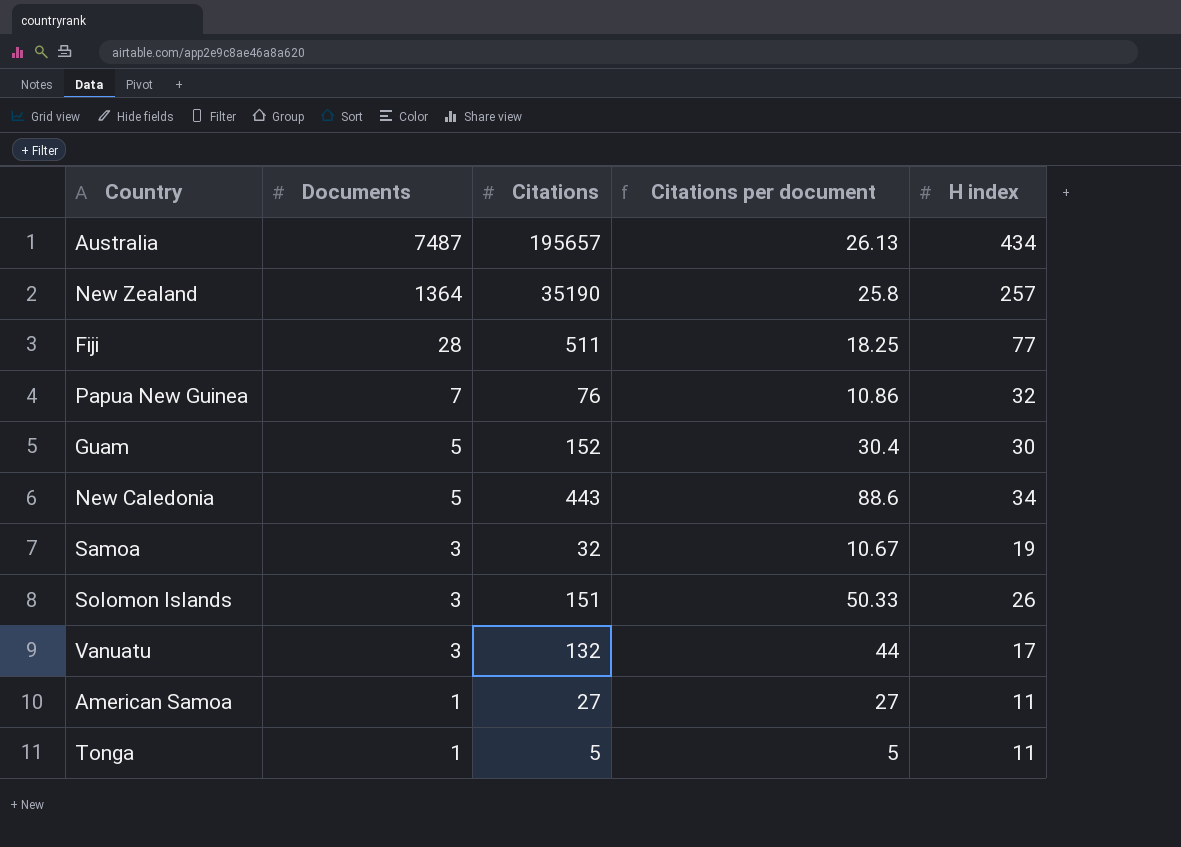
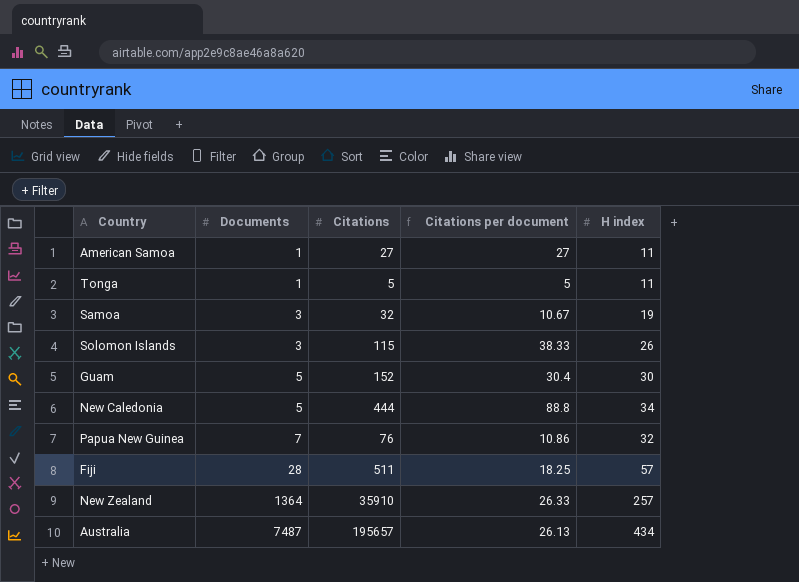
row order: Documents descending -> Documents ascending
row Vanuatu: 3 | 132 | 44 | 17 -> none
Solomon Islands | Citations: 151 -> 115
Solomon Islands | Citations per document: 50.33 -> 38.33
New Caledonia | Citations: 443 -> 444
New Caledonia | Citations per document: 88.6 -> 88.8
Fiji | H index: 77 -> 57
New Zealand | Citations: 35190 -> 35910
New Zealand | Citations per document: 25.8 -> 26.33

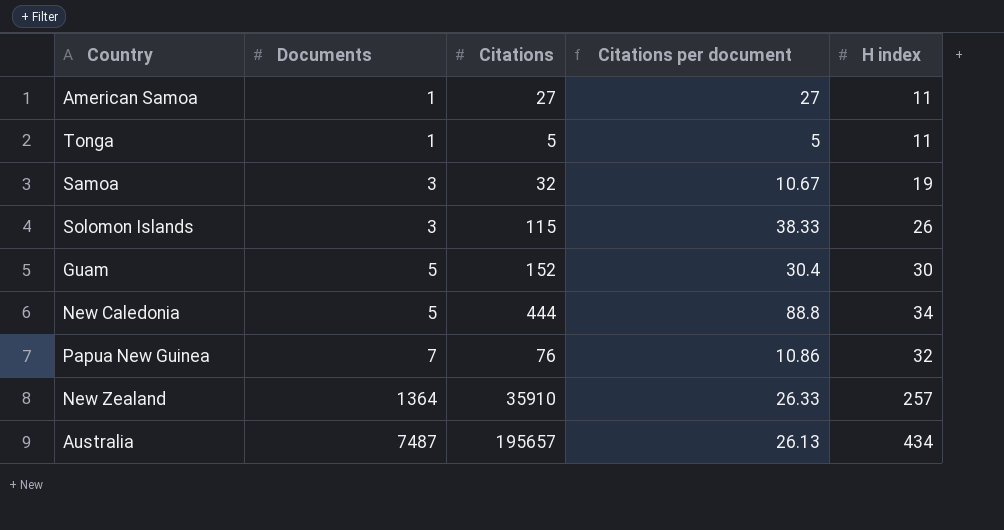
row Fiji: 28 | 511 | 18.25 | 57 -> none

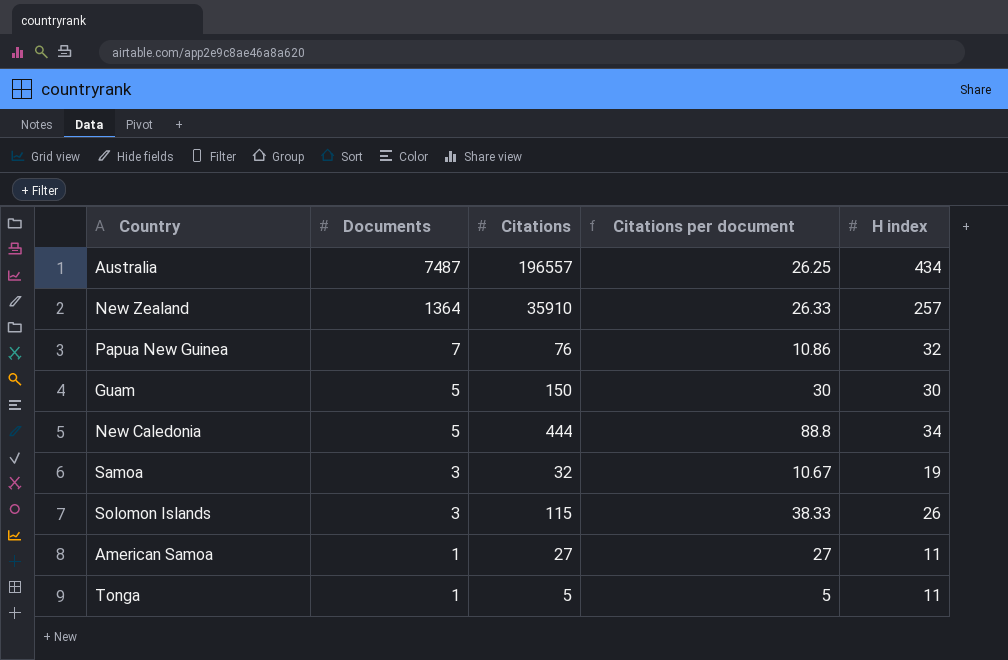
row order: Documents ascending -> Documents descending
Australia | Citations: 195657 -> 196557
Australia | Citations per document: 26.13 -> 26.25
Guam | Citations: 152 -> 150
Guam | Citations per document: 30.4 -> 30

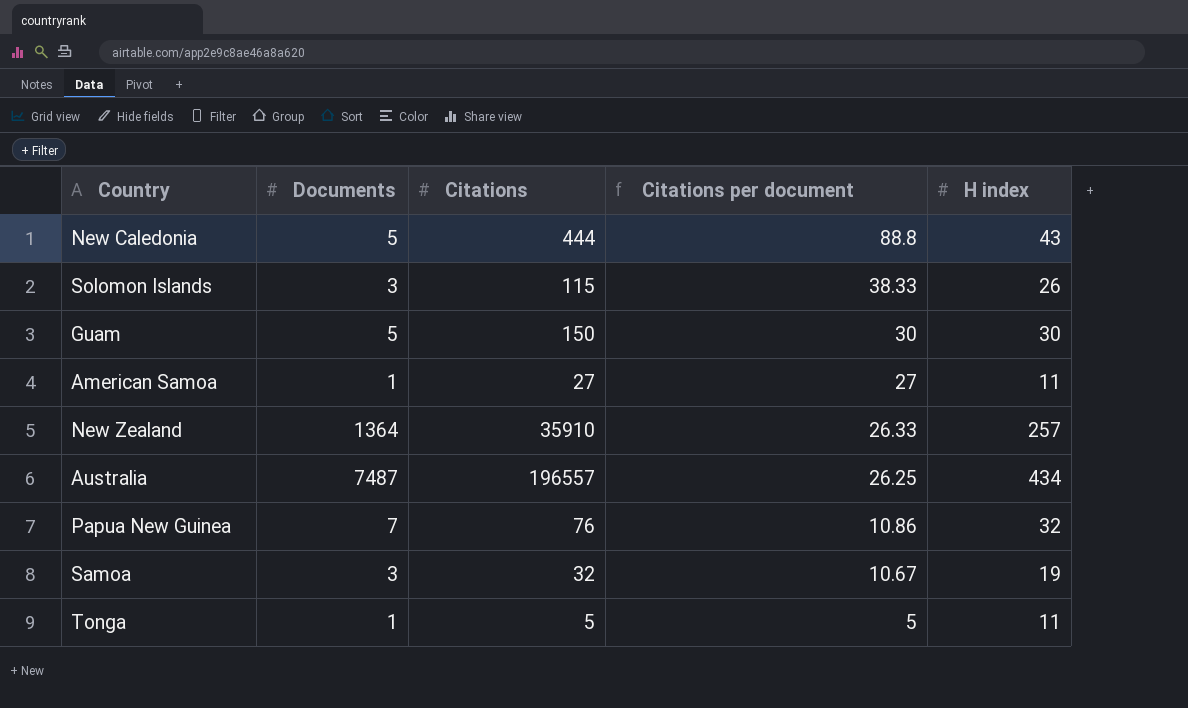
row order: Documents descending -> Citations per document descending
New Caledonia | H index: 34 -> 43

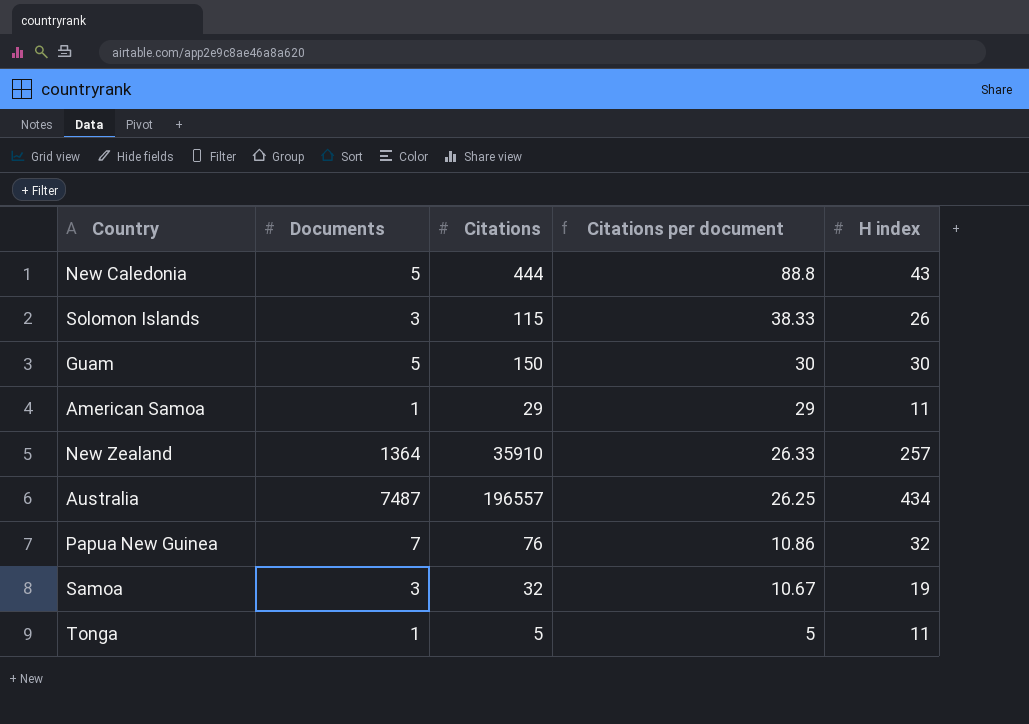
American Samoa | Citations: 27 -> 29
American Samoa | Citations per document: 27 -> 29

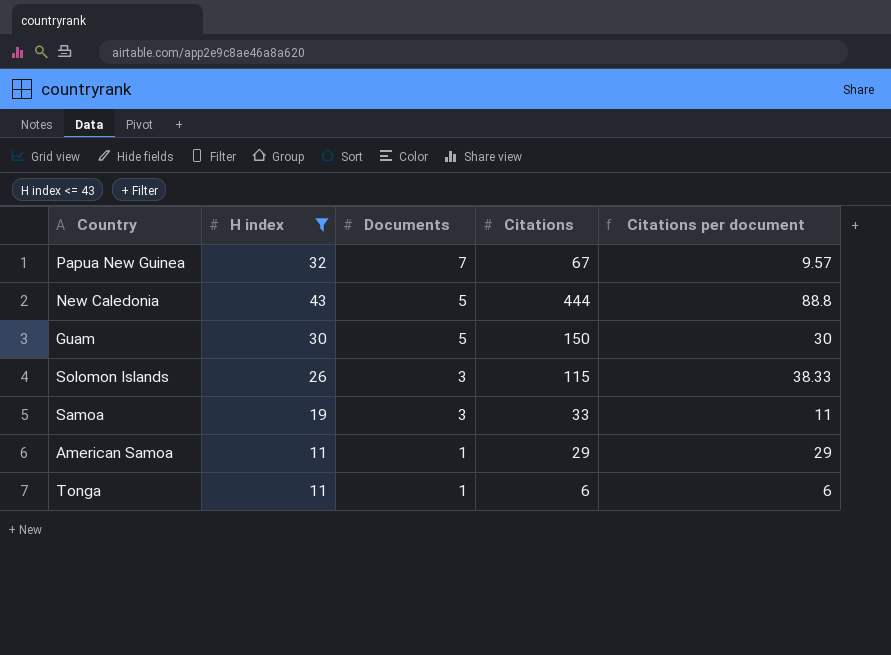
filter: none -> H index <= 43
row order: Citations per document descending -> Documents descending
column H index | position: 5 -> 2
Papua New Guinea | Citations: 76 -> 67
Papua New Guinea | Citations per document: 10.86 -> 9.57
Samoa | Citations: 32 -> 33
Samoa | Citations per document: 10.67 -> 11
Tonga | Citations: 5 -> 6
Tonga | Citations per document: 5 -> 6

